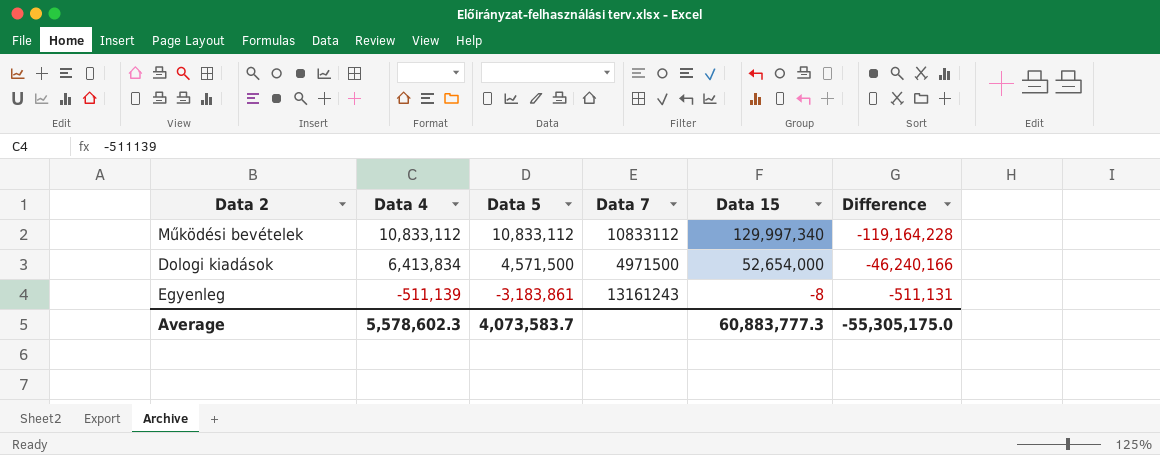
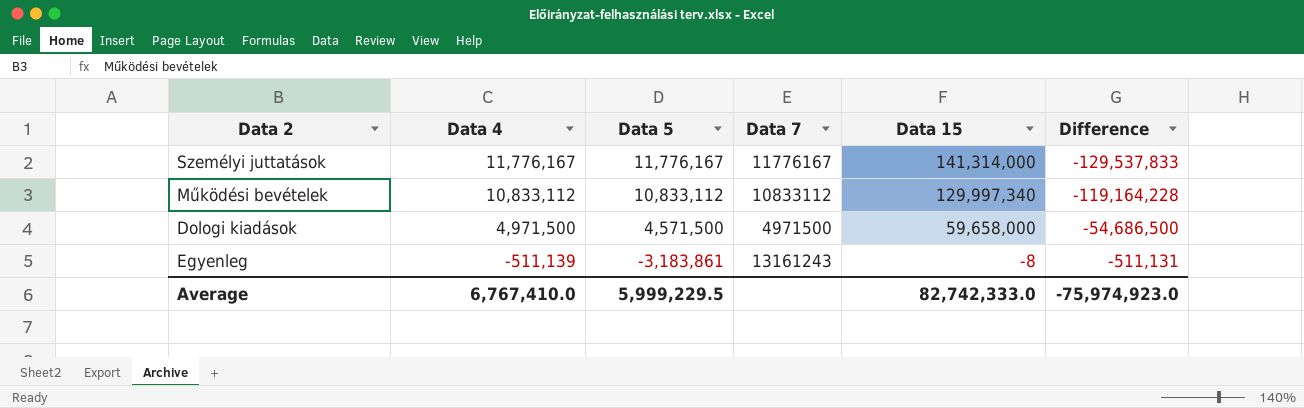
row Személyi juttatások: none -> 11,776,167 | 11,776,167 | 11776167 | 141,314,000 | -129,537,833
Dologi kiadások | Data 4: 6,413,834 -> 4,971,500
Dologi kiadások | Data 15: 52,654,000 -> 59,658,000
Dologi kiadások | Difference: -46,240,166 -> -54,686,500
Average | Data 4: 5,578,602.3 -> 6,767,410.0
Average | Data 5: 4,073,583.7 -> 5,999,229.5
Average | Data 15: 60,883,777.3 -> 82,742,333.0
Average | Difference: -55,305,175.0 -> -75,974,923.0

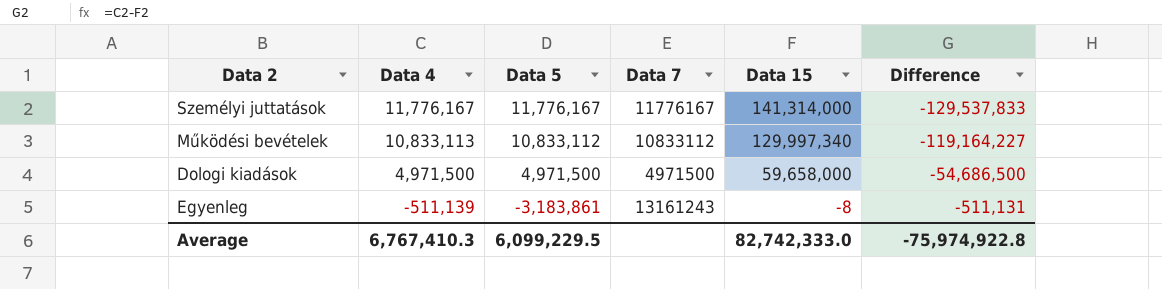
Működési bevételek | Data 4: 10,833,112 -> 10,833,113
Működési bevételek | Difference: -119,164,228 -> -119,164,227
Dologi kiadások | Data 5: 4,571,500 -> 4,971,500
Average | Data 4: 6,767,410.0 -> 6,767,410.3
Average | Data 5: 5,999,229.5 -> 6,099,229.5
Average | Difference: -75,974,923.0 -> -75,974,922.8

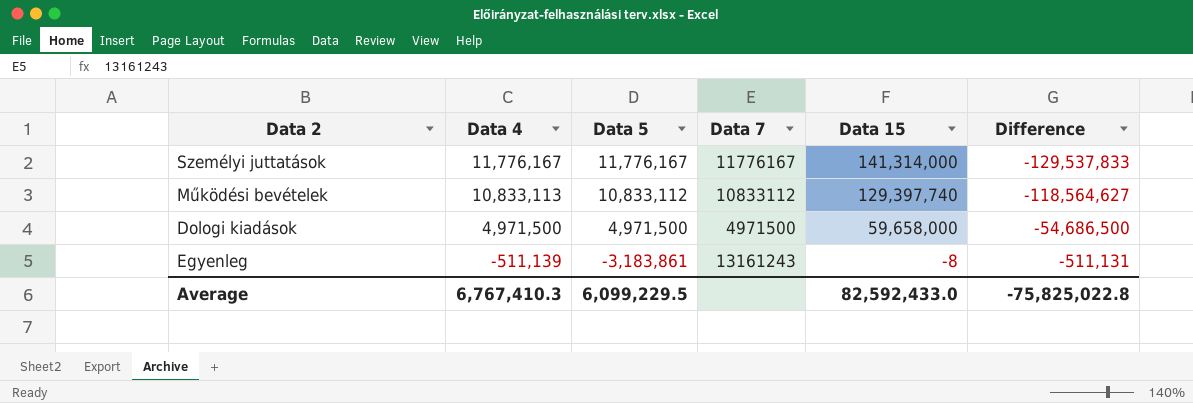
Működési bevételek | Data 15: 129,997,340 -> 129,397,740
Működési bevételek | Difference: -119,164,227 -> -118,564,627
Average | Data 15: 82,742,333.0 -> 82,592,433.0
Average | Difference: -75,974,922.8 -> -75,825,022.8

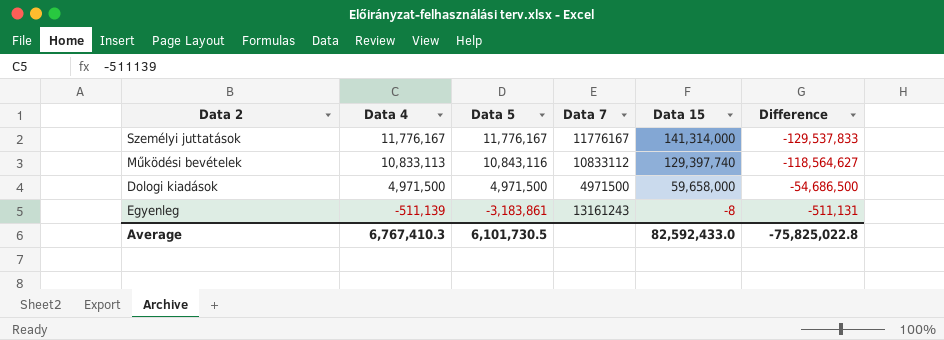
Működési bevételek | Data 5: 10,833,112 -> 10,843,116
Average | Data 5: 6,099,229.5 -> 6,101,730.5

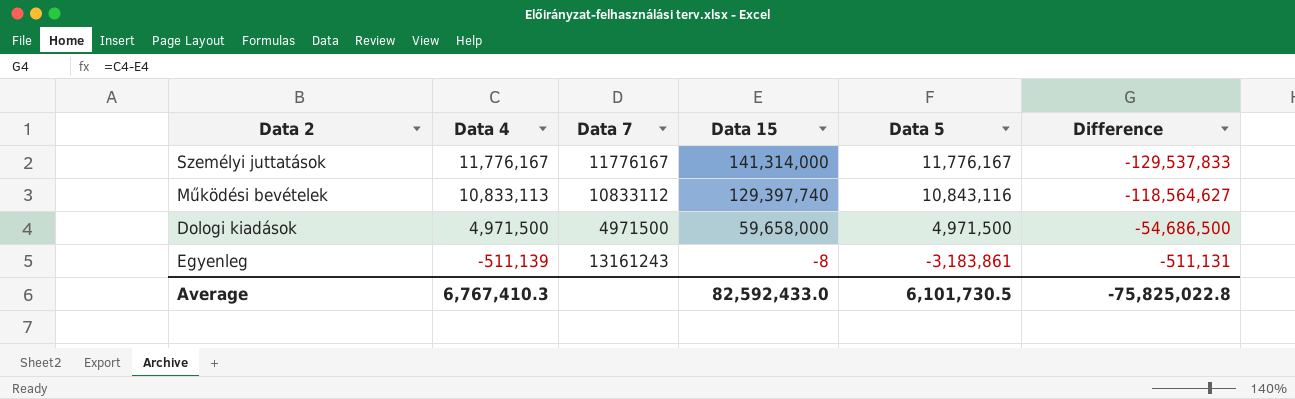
column Data 5 | position: 3 -> 5

